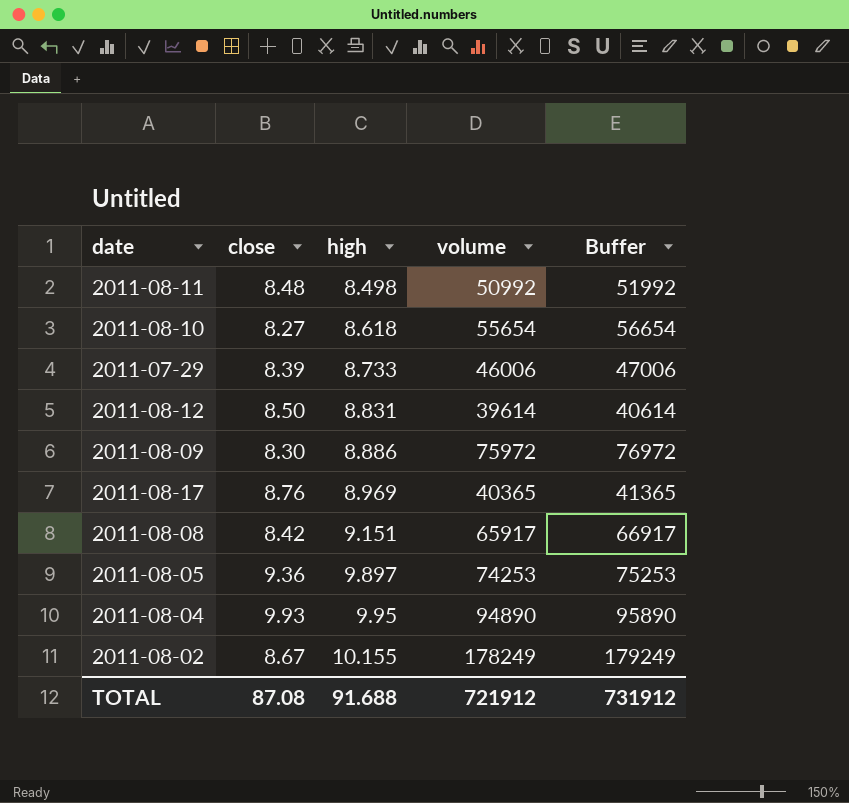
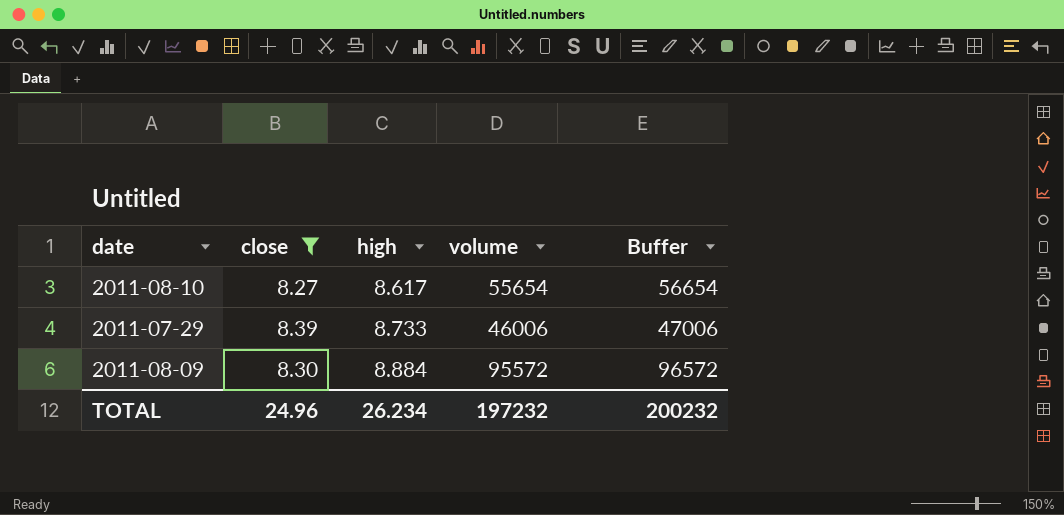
filter: none -> close <= 8.39
2011-08-10 | high: 8.618 -> 8.617
2011-08-09 | high: 8.886 -> 8.884
2011-08-09 | volume: 75972 -> 95572
2011-08-09 | Buffer: 76972 -> 96572
TOTAL | close: 87.08 -> 24.96
TOTAL | high: 91.688 -> 26.234
TOTAL | volume: 721912 -> 197232
TOTAL | Buffer: 731912 -> 200232

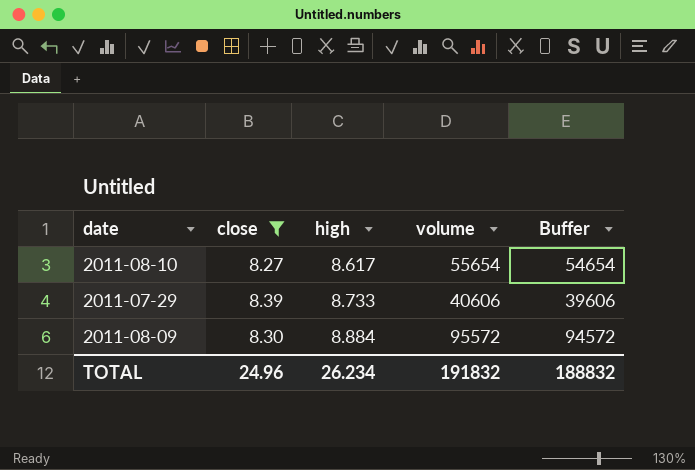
column Buffer | formula: [volume] + 1000 -> [volume] - 1000
2011-07-29 | volume: 46006 -> 40606
TOTAL | volume: 197232 -> 191832
TOTAL | Buffer: 200232 -> 188832

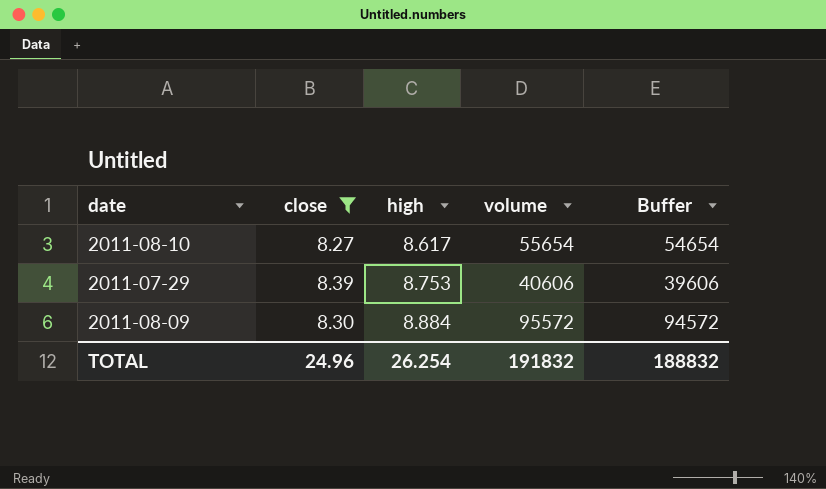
2011-07-29 | high: 8.733 -> 8.753
TOTAL | high: 26.234 -> 26.254

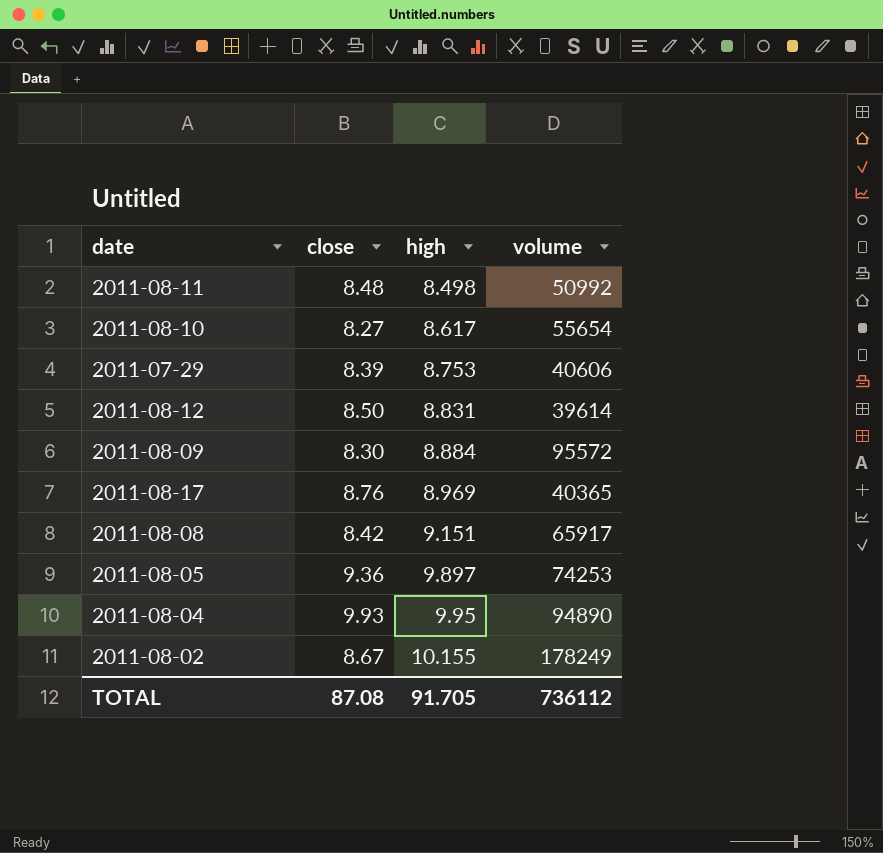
filter: close <= 8.39 -> none
column Buffer | formula: [volume] - 1000 -> none
TOTAL | close: 24.96 -> 87.08
TOTAL | high: 26.254 -> 91.705
TOTAL | volume: 191832 -> 736112

